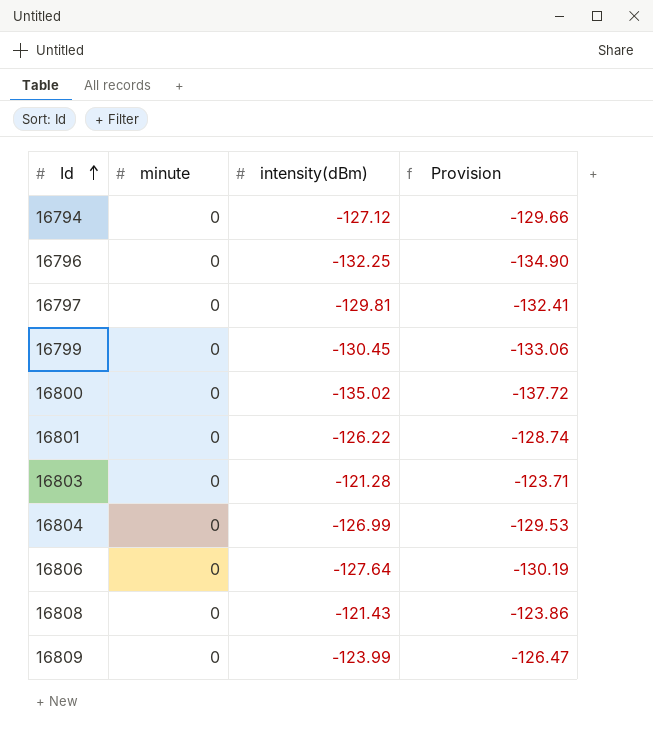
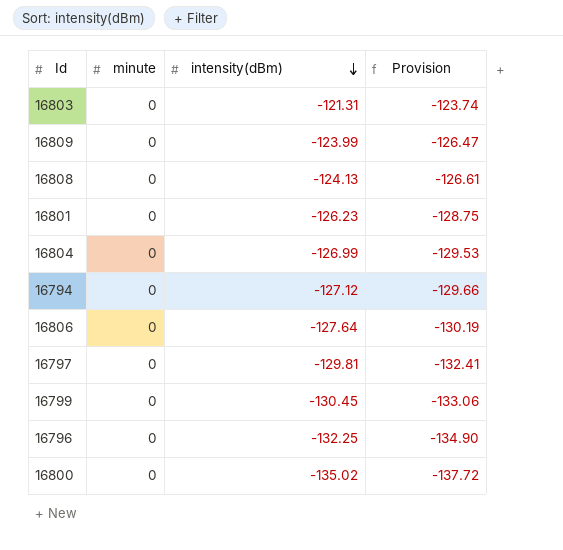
row order: Id ascending -> intensity(dBm) descending
16803 | intensity(dBm): -121.28 -> -121.31
16803 | Provision: -123.71 -> -123.74
16808 | intensity(dBm): -121.43 -> -124.13
16808 | Provision: -123.86 -> -126.61
16801 | intensity(dBm): -126.22 -> -126.23
16801 | Provision: -128.74 -> -128.75

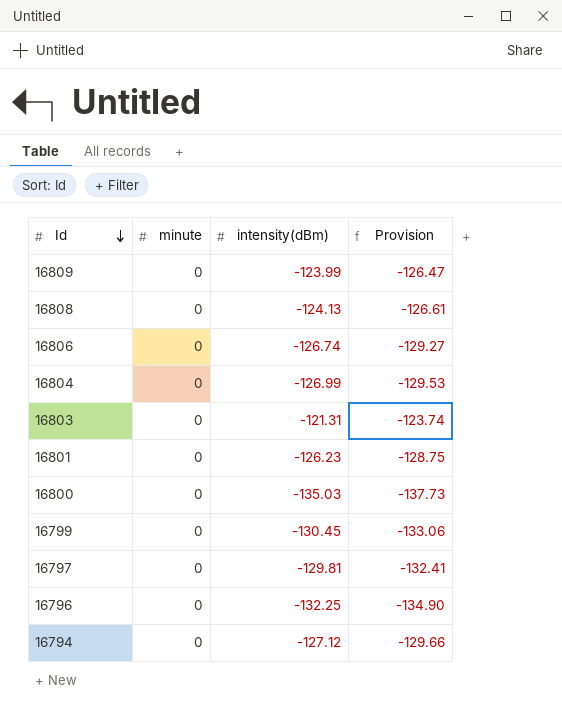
row order: intensity(dBm) descending -> Id descending
16806 | intensity(dBm): -127.64 -> -126.74
16806 | Provision: -130.19 -> -129.27
16800 | intensity(dBm): -135.02 -> -135.03
16800 | Provision: -137.72 -> -137.73

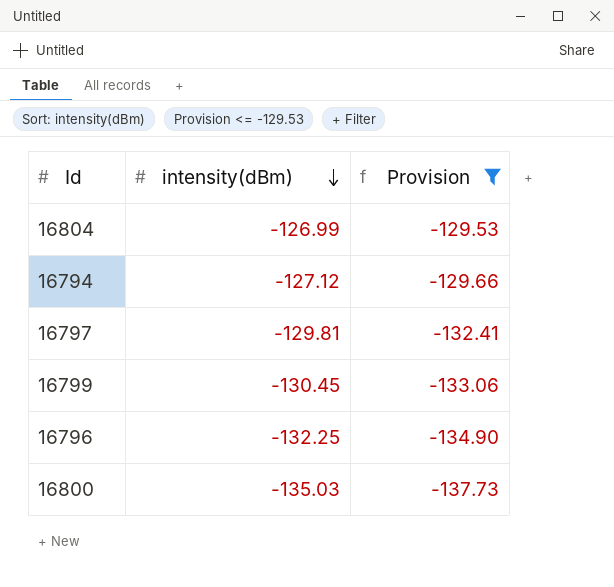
filter: none -> Provision <= -129.53
row order: Id descending -> intensity(dBm) descending
column minute | position: 2 -> none

